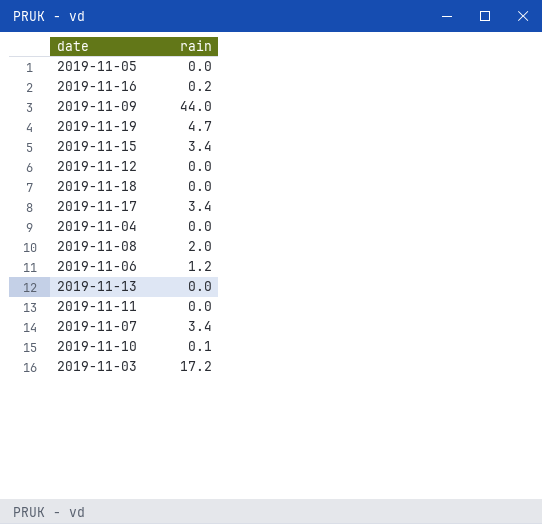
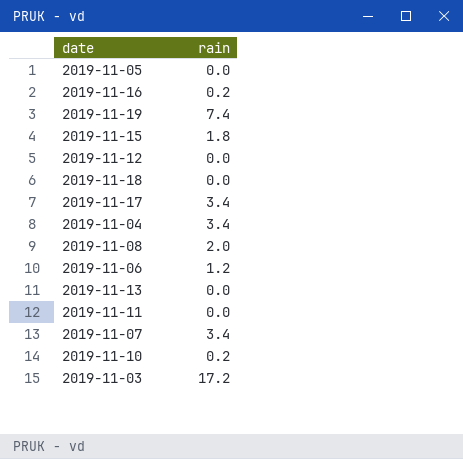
row 2019-11-09: 44.0 -> none
2019-11-19 | rain: 4.7 -> 7.4
2019-11-15 | rain: 3.4 -> 1.8
2019-11-04 | rain: 0.0 -> 3.4
2019-11-10 | rain: 0.1 -> 0.2

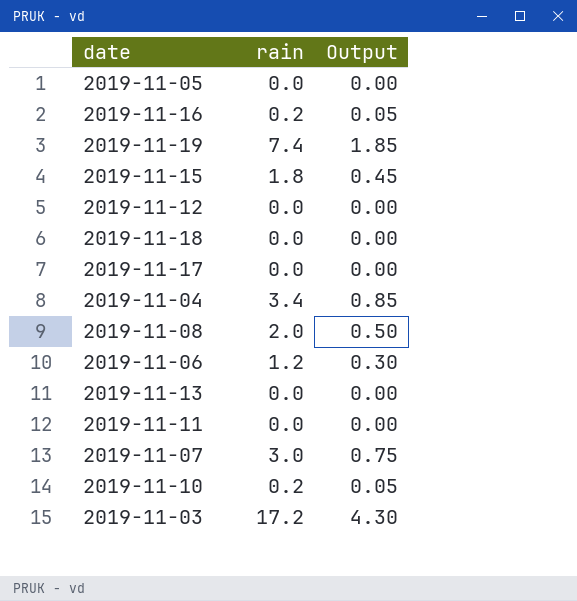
column Output | formula: none -> [rain] * 0.25
2019-11-17 | rain: 3.4 -> 0.0
2019-11-07 | rain: 3.4 -> 3.0

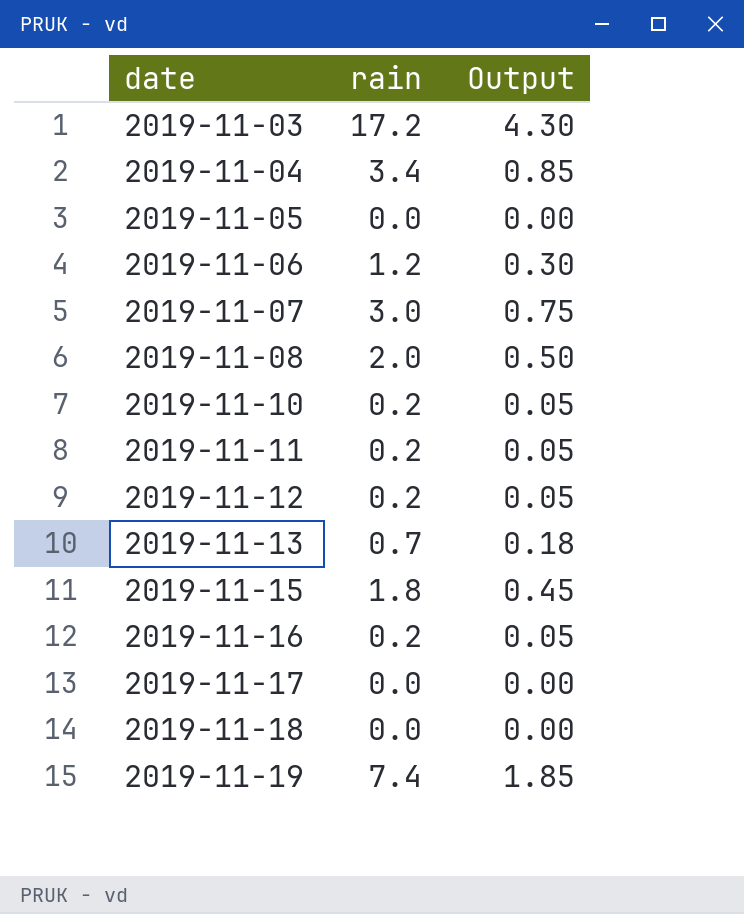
row order: none -> date ascending
2019-11-11 | rain: 0.0 -> 0.2
2019-11-11 | Output: 0.00 -> 0.05
2019-11-12 | rain: 0.0 -> 0.2
2019-11-12 | Output: 0.00 -> 0.05
2019-11-13 | rain: 0.0 -> 0.7
2019-11-13 | Output: 0.00 -> 0.18

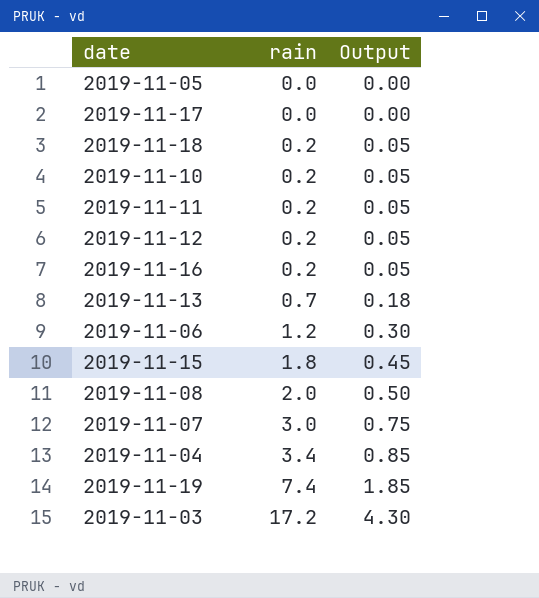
row order: date ascending -> rain ascending
2019-11-18 | rain: 0.0 -> 0.2
2019-11-18 | Output: 0.00 -> 0.05

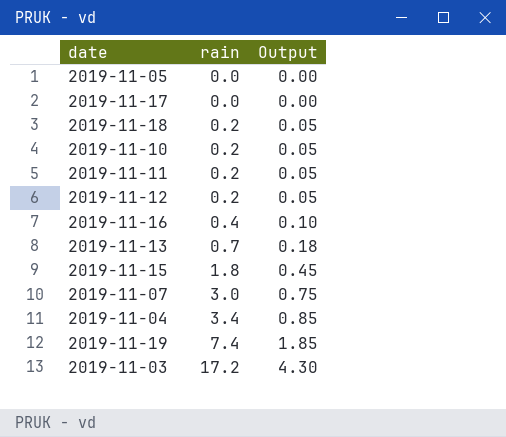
row 2019-11-06: 1.2 | 0.30 -> none
row 2019-11-08: 2.0 | 0.50 -> none
2019-11-16 | rain: 0.2 -> 0.4
2019-11-16 | Output: 0.05 -> 0.10

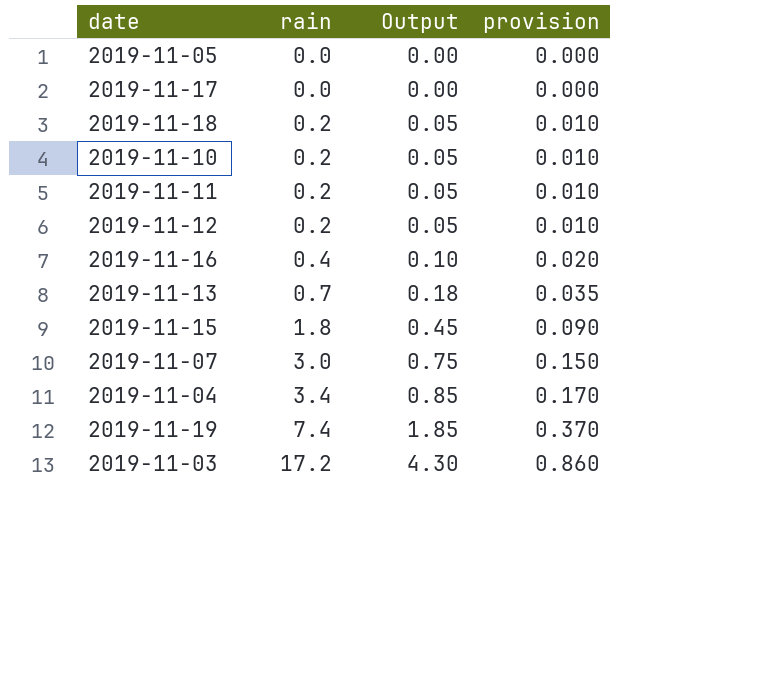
column provision | formula: none -> [rain] * 0.05

